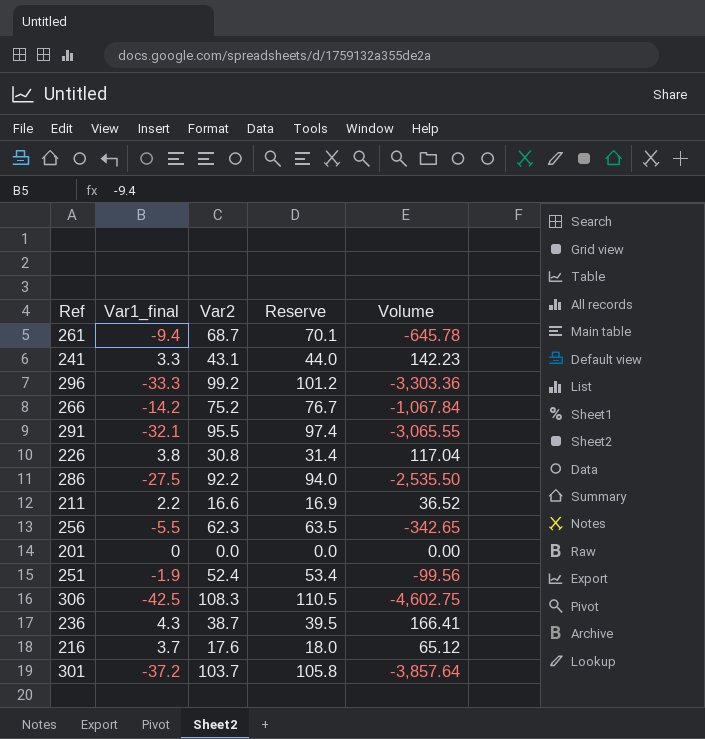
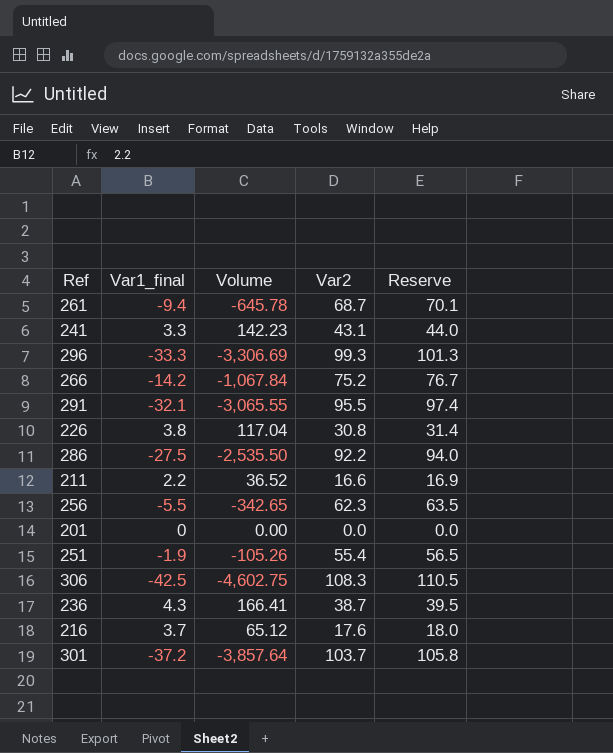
column Volume | position: 5 -> 3
296 | Volume: -3,303.36 -> -3,306.69
296 | Var2: 99.2 -> 99.3
296 | Reserve: 101.2 -> 101.3
251 | Volume: -99.56 -> -105.26
251 | Var2: 52.4 -> 55.4
251 | Reserve: 53.4 -> 56.5

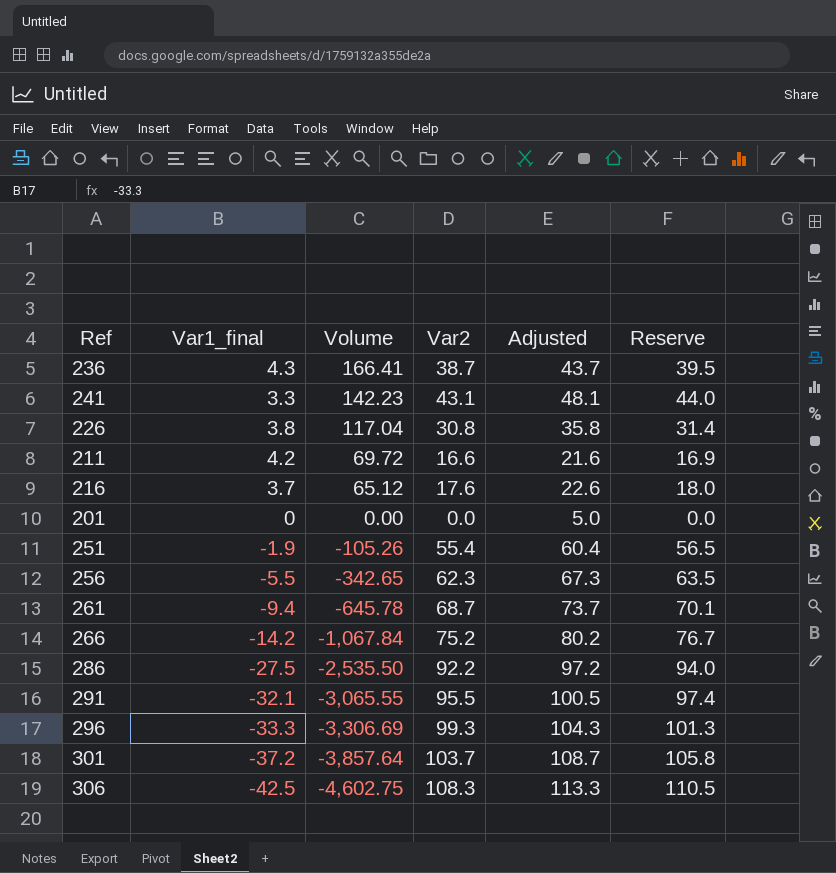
row order: none -> Volume descending
column Adjusted | formula: none -> [Var2] + 5
211 | Var1_final: 2.2 -> 4.2
211 | Volume: 36.52 -> 69.72

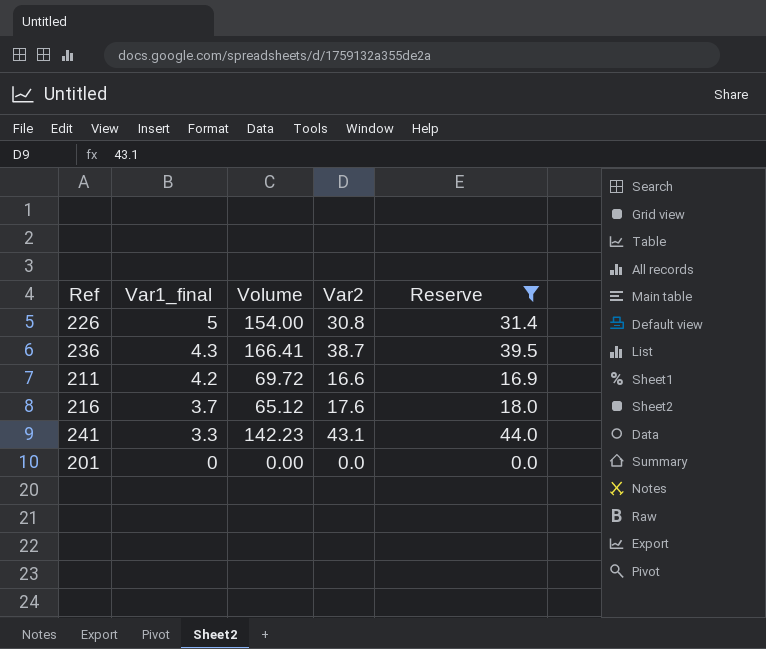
filter: none -> Reserve <= 44.0
row order: Volume descending -> Var1_final descending
column Adjusted | formula: [Var2] + 5 -> none
226 | Var1_final: 3.8 -> 5
226 | Volume: 117.04 -> 154.00

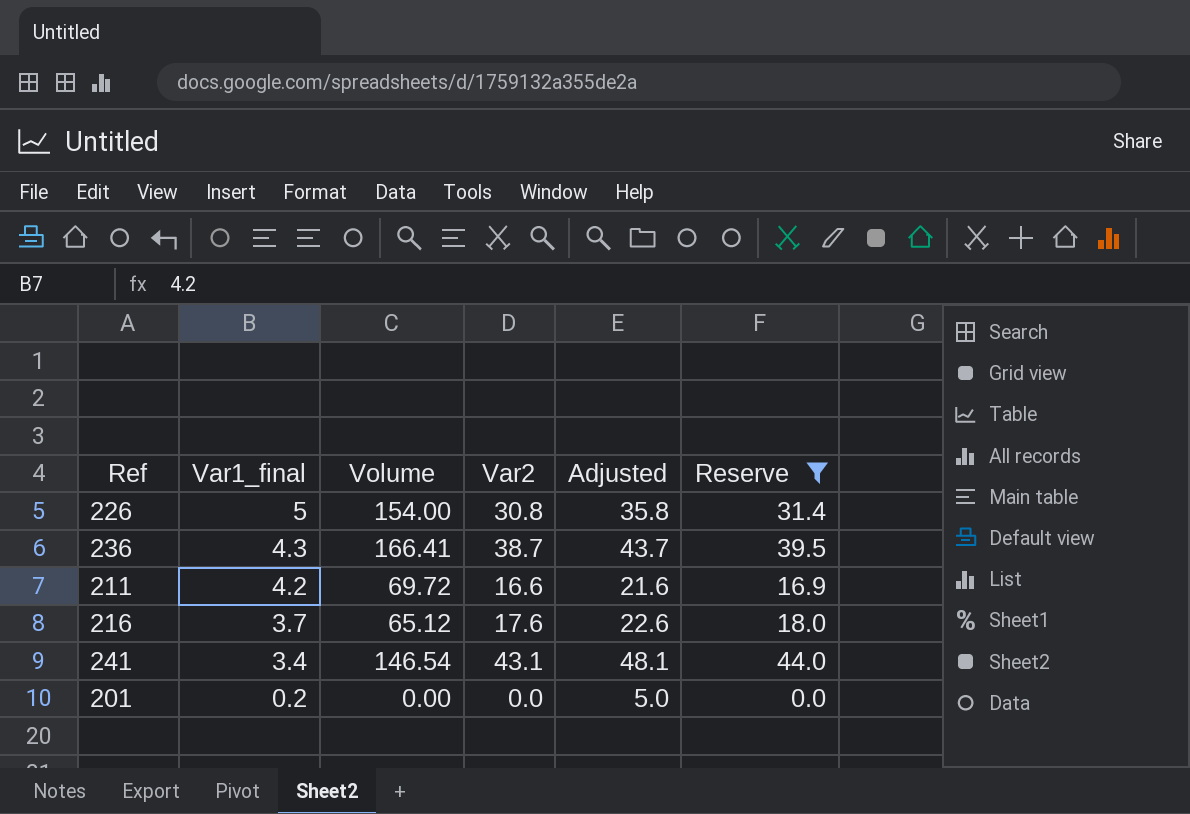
column Adjusted | formula: none -> [Var2] + 5
241 | Var1_final: 3.3 -> 3.4
241 | Volume: 142.23 -> 146.54
201 | Var1_final: 0 -> 0.2

